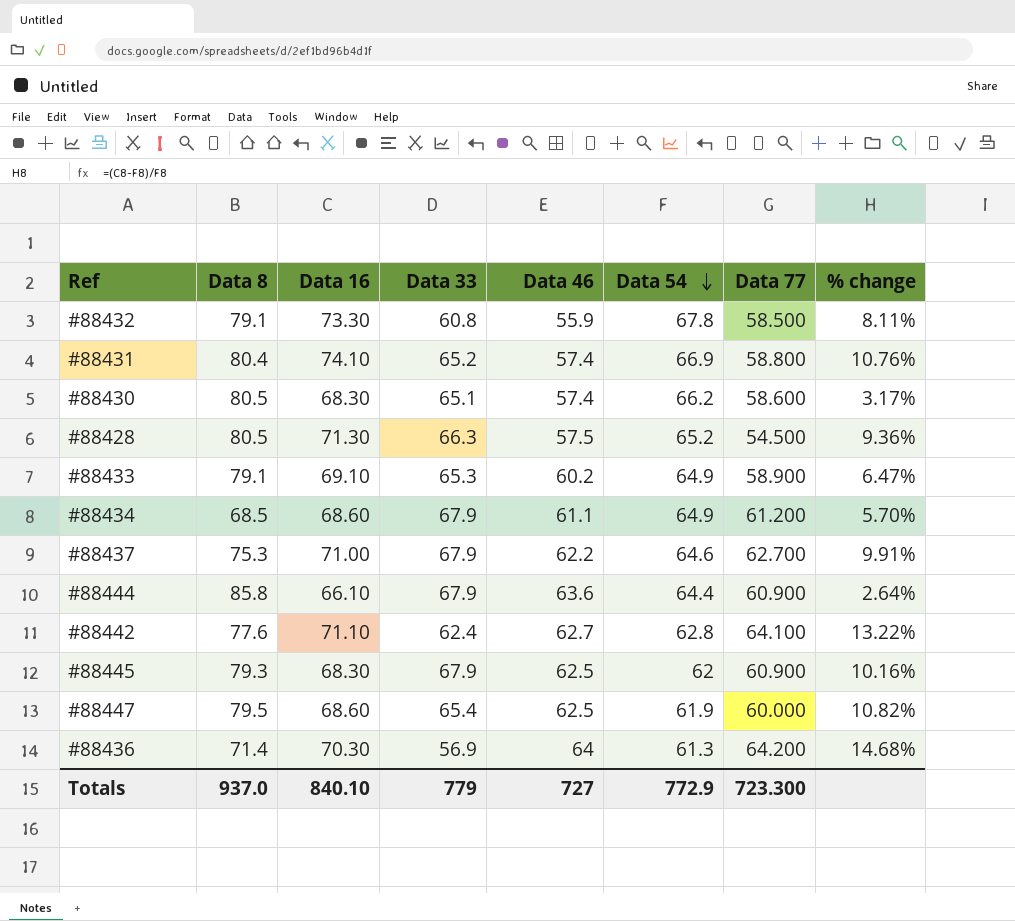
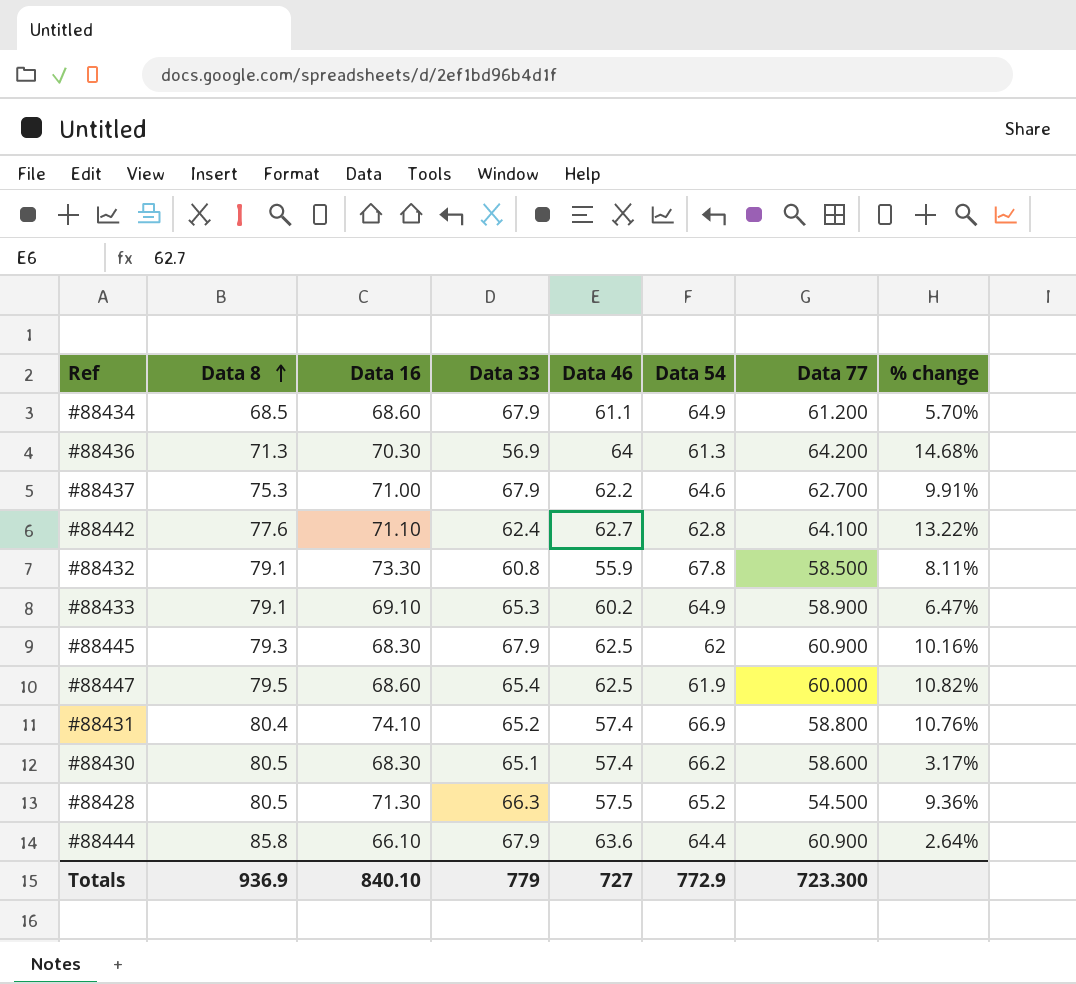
row order: Data 54 descending -> Data 8 ascending
#88436 | Data 8: 71.4 -> 71.3
Totals | Data 8: 937.0 -> 936.9

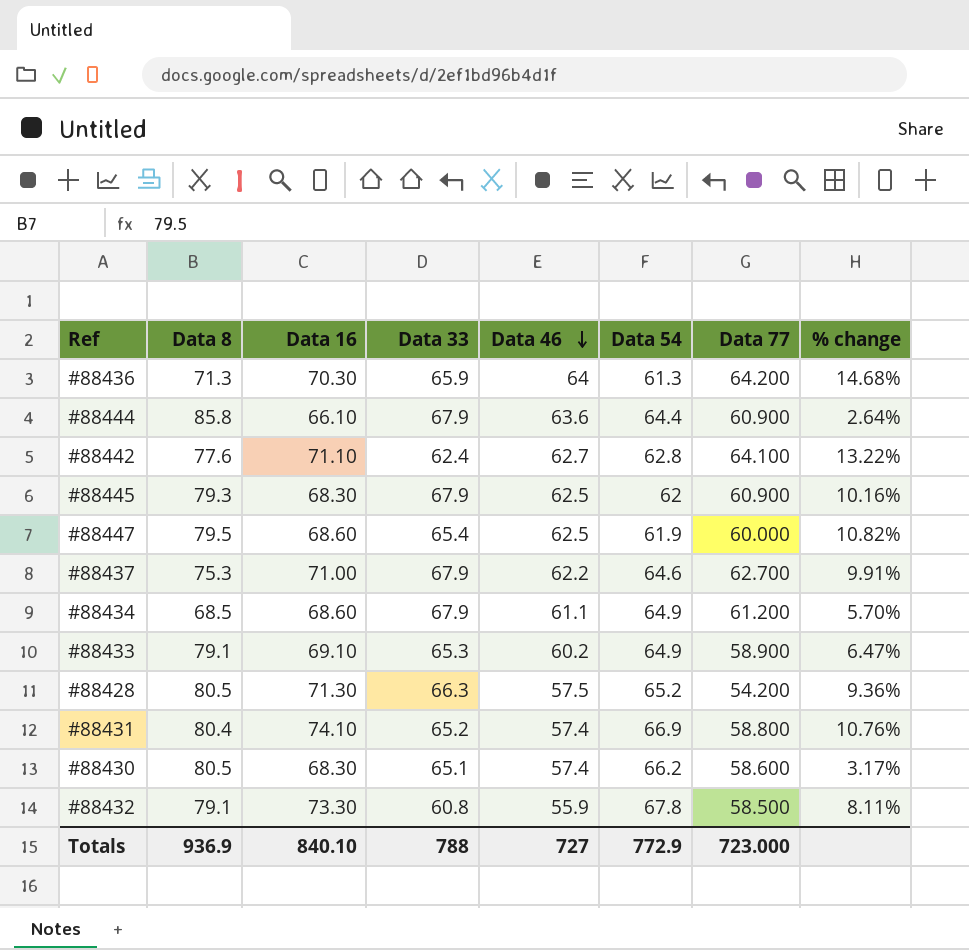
row order: Data 8 ascending -> Data 46 descending
#88436 | Data 33: 56.9 -> 65.9
#88428 | Data 77: 54.500 -> 54.200
Totals | Data 33: 779 -> 788
Totals | Data 77: 723.300 -> 723.000

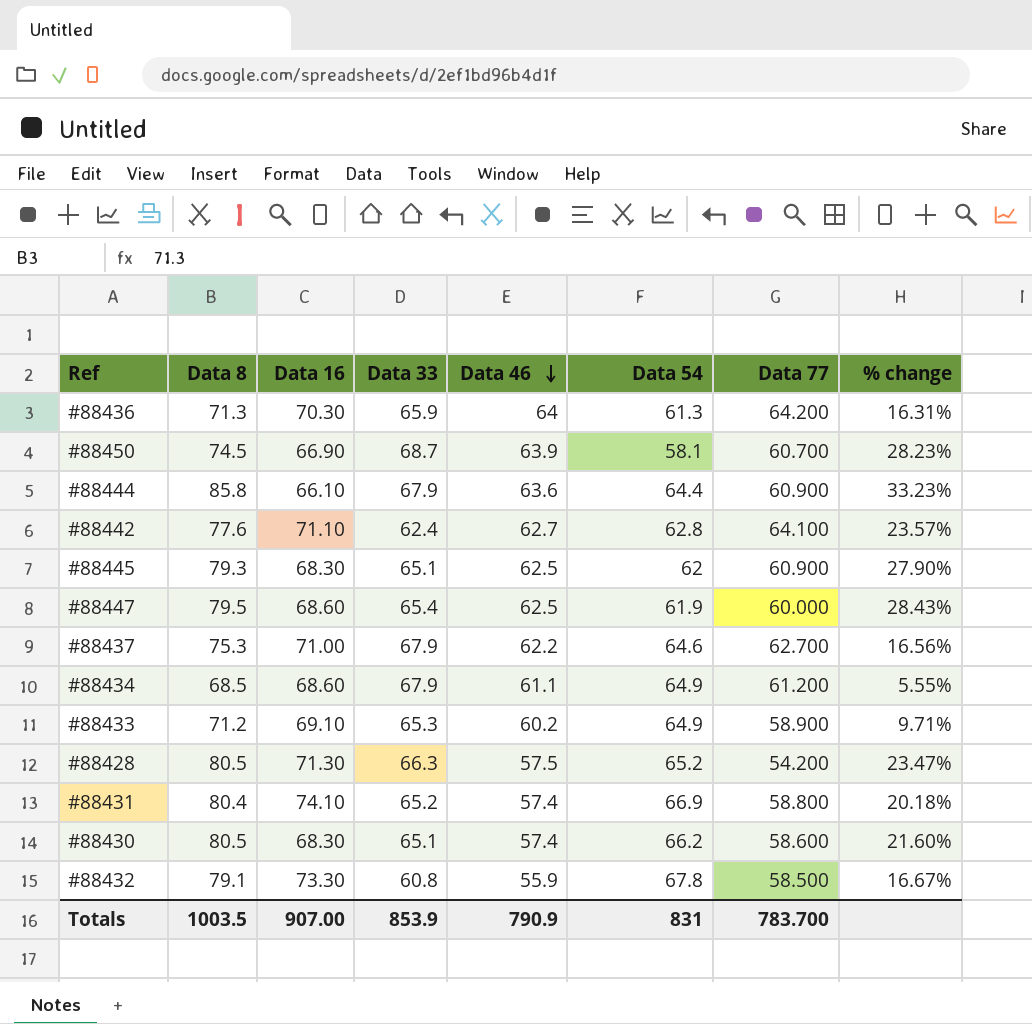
column % change | formula: ([Data 16] - [Data 54]) / [Data 54] -> ([Data 8] - [Data 54]) / [Data 54]
row #88450: none -> 74.5 | 66.90 | 68.7 | 63.9 | 58.1 | 60.700 | 28.23%
#88445 | Data 33: 67.9 -> 65.1
#88433 | Data 8: 79.1 -> 71.2
Totals | Data 8: 936.9 -> 1003.5
Totals | Data 16: 840.10 -> 907.00
Totals | Data 33: 788 -> 853.9
Totals | Data 46: 727 -> 790.9
Totals | Data 54: 772.9 -> 831
Totals | Data 77: 723.000 -> 783.700

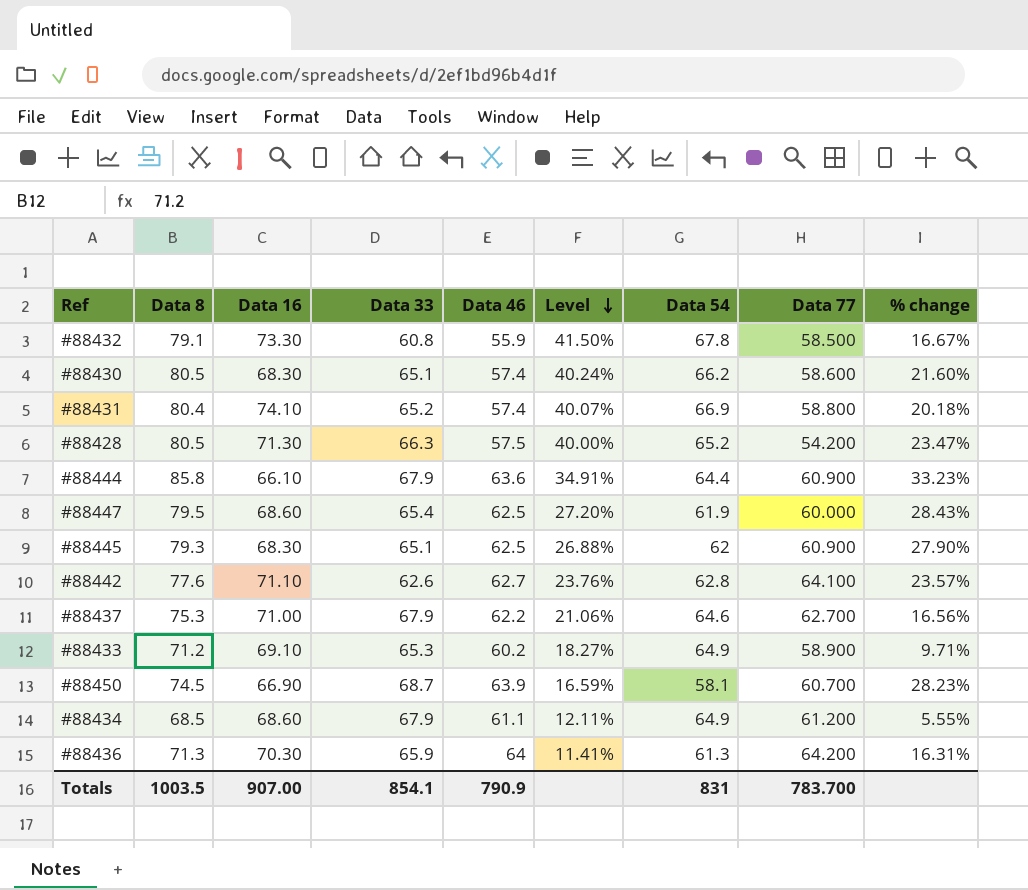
row order: Data 46 descending -> Level descending
column Level | formula: none -> ([Data 8] - [Data 46]) / [Data 46]
#88442 | Data 33: 62.4 -> 62.6
Totals | Data 33: 853.9 -> 854.1

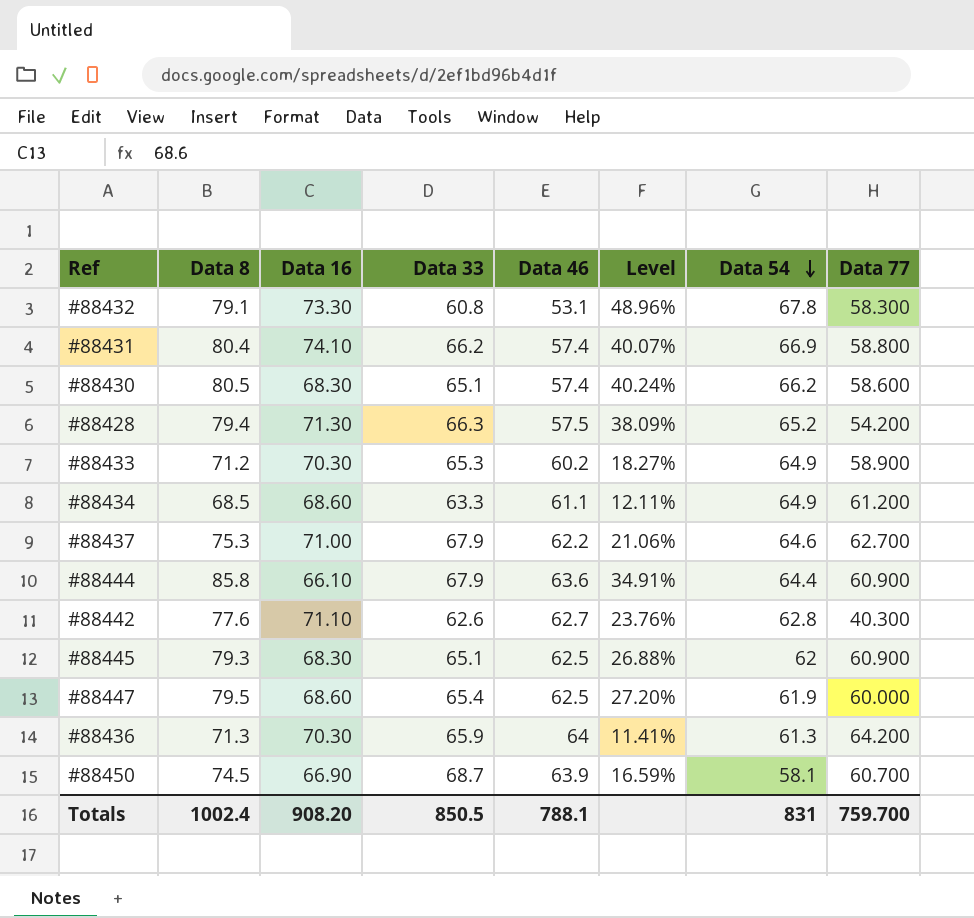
row order: Level descending -> Data 54 descending
column % change | formula: ([Data 8] - [Data 54]) / [Data 54] -> none
#88432 | Data 46: 55.9 -> 53.1
#88432 | Level: 41.50% -> 48.96%
#88432 | Data 77: 58.500 -> 58.300
#88431 | Data 33: 65.2 -> 66.2
#88428 | Data 8: 80.5 -> 79.4
#88428 | Level: 40.00% -> 38.09%
#88433 | Data 16: 69.10 -> 70.30
#88434 | Data 33: 67.9 -> 63.3
#88442 | Data 77: 64.100 -> 40.300
Totals | Data 8: 1003.5 -> 1002.4
Totals | Data 16: 907.00 -> 908.20
Totals | Data 33: 854.1 -> 850.5
Totals | Data 46: 790.9 -> 788.1
Totals | Data 77: 783.700 -> 759.700

